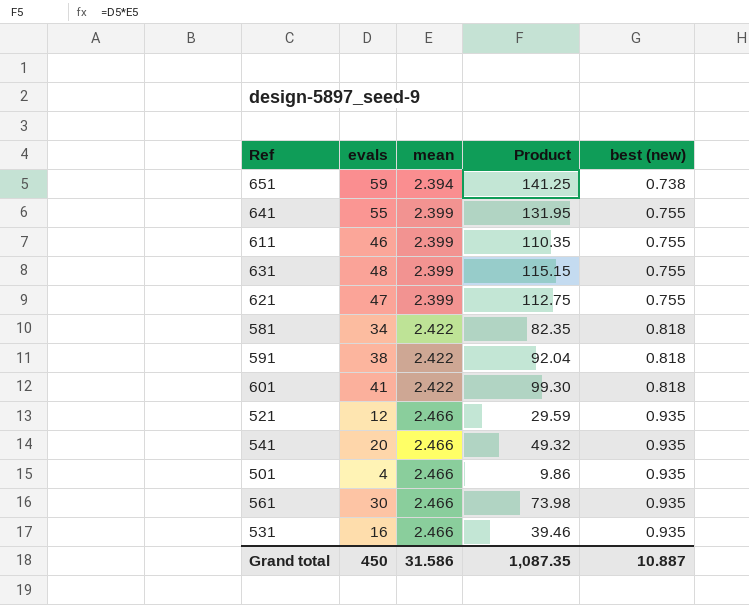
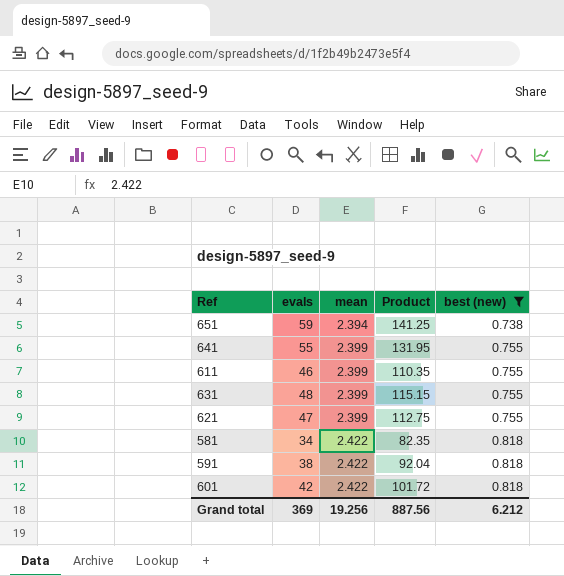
filter: none -> best (new) != 0.935
601 | evals: 41 -> 42
601 | Product: 99.30 -> 101.72
Grand total | evals: 450 -> 369
Grand total | mean: 31.586 -> 19.256
Grand total | Product: 1,087.35 -> 887.56
Grand total | best (new): 10.887 -> 6.212

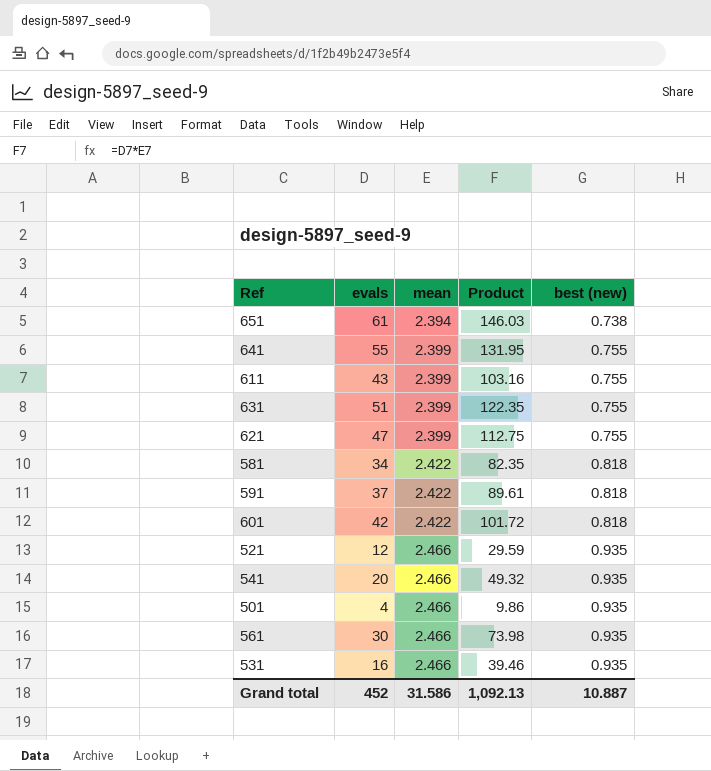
filter: best (new) != 0.935 -> none
651 | evals: 59 -> 61
651 | Product: 141.25 -> 146.03
611 | evals: 46 -> 43
611 | Product: 110.35 -> 103.16
631 | evals: 48 -> 51
631 | Product: 115.15 -> 122.35
591 | evals: 38 -> 37
591 | Product: 92.04 -> 89.61
Grand total | evals: 369 -> 452
Grand total | mean: 19.256 -> 31.586
Grand total | Product: 887.56 -> 1,092.13
Grand total | best (new): 6.212 -> 10.887

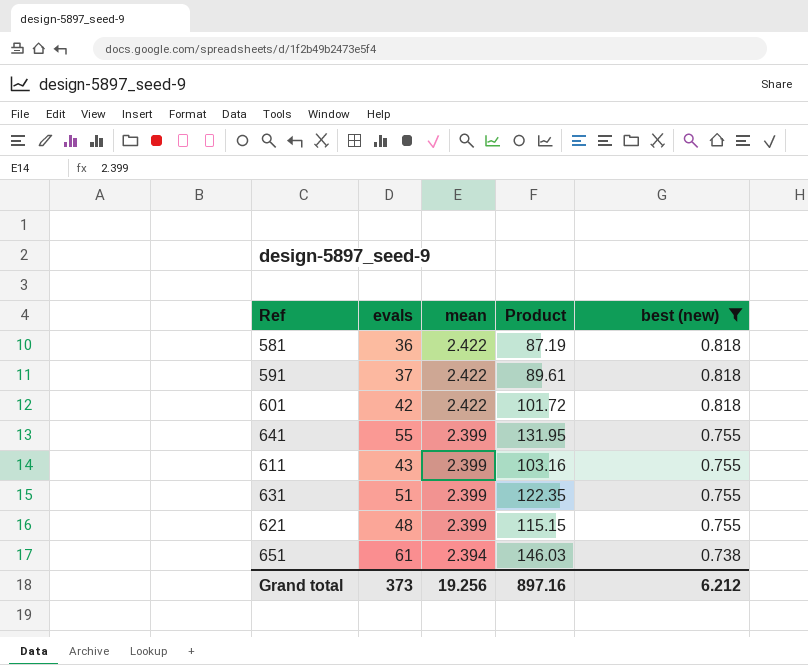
filter: none -> best (new) != 0.935
row order: mean ascending -> mean descending
581 | evals: 34 -> 36
581 | Product: 82.35 -> 87.19
621 | evals: 47 -> 48
621 | Product: 112.75 -> 115.15
Grand total | evals: 452 -> 373
Grand total | mean: 31.586 -> 19.256
Grand total | Product: 1,092.13 -> 897.16
Grand total | best (new): 10.887 -> 6.212

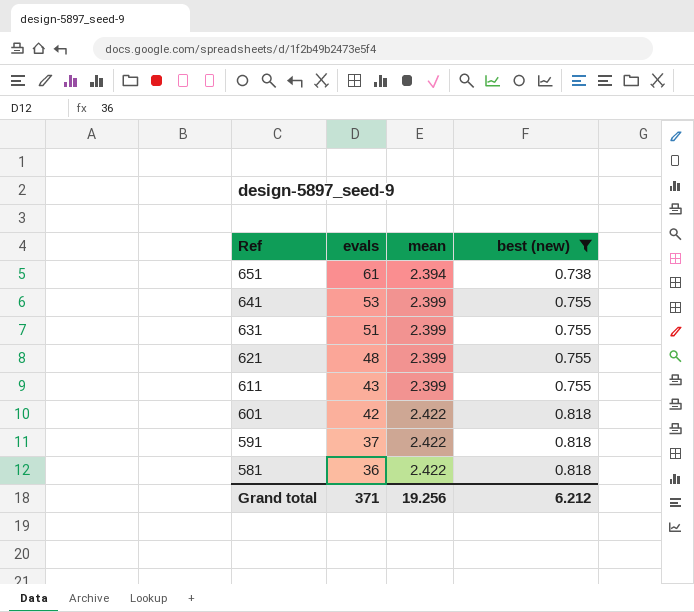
row order: mean descending -> Ref descending
column Product | formula: [evals] * [mean] -> none
641 | evals: 55 -> 53
Grand total | evals: 373 -> 371

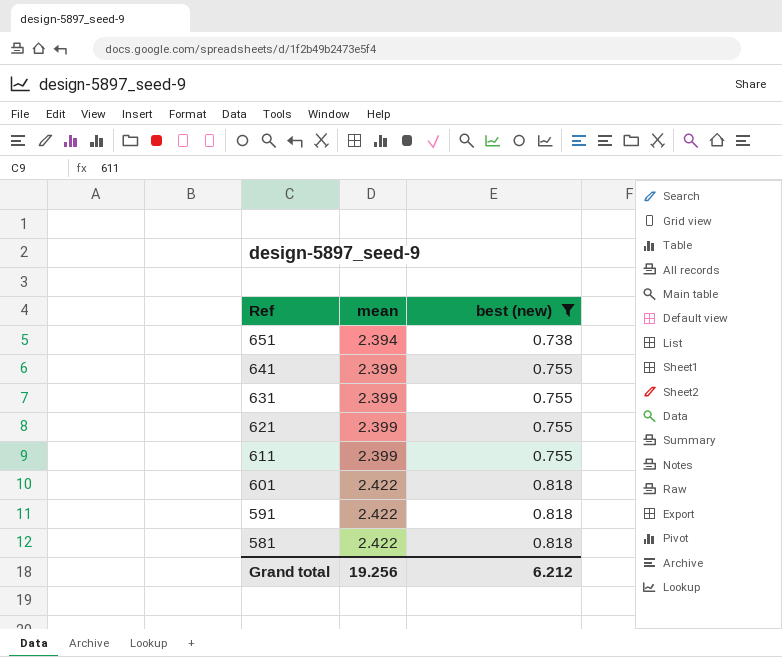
column evals | position: 2 -> none

